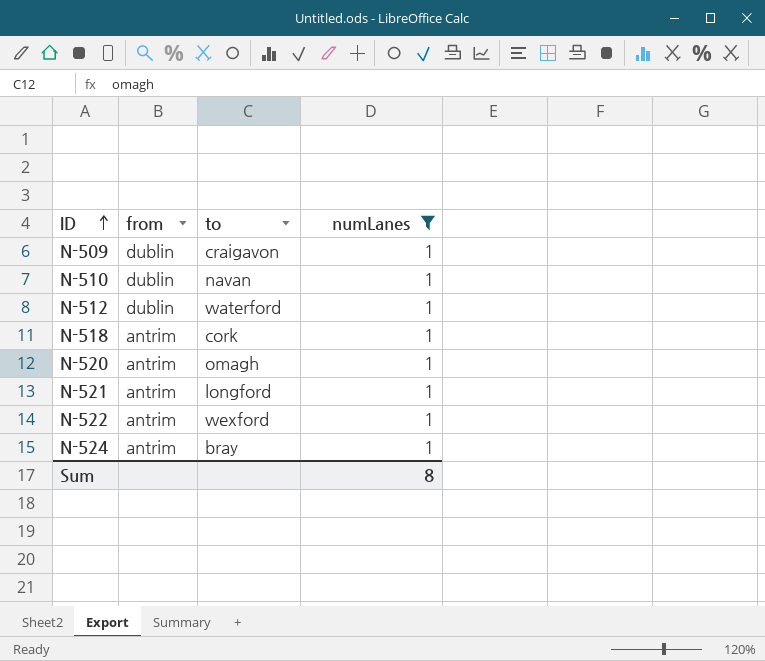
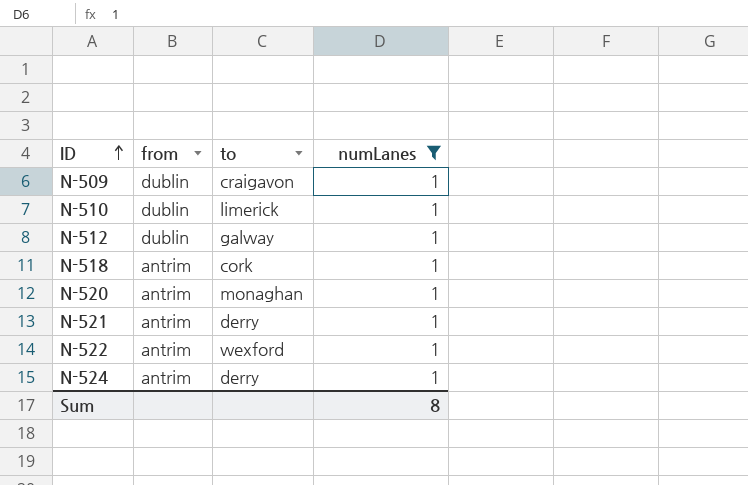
N-510 | to: navan -> limerick
N-512 | to: waterford -> galway
N-520 | to: omagh -> monaghan
N-521 | to: longford -> derry
N-524 | to: bray -> derry

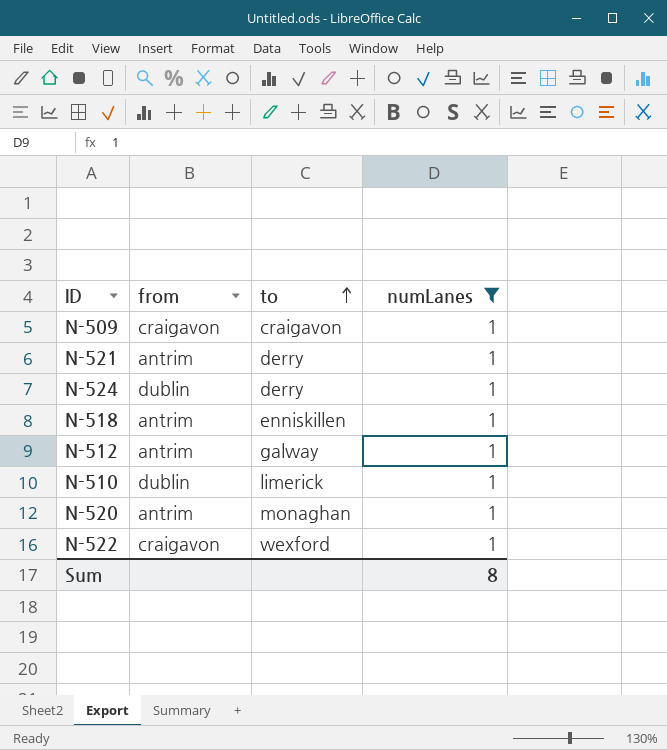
row order: ID ascending -> to ascending
N-509 | from: dublin -> craigavon
N-524 | from: antrim -> dublin
N-518 | to: cork -> enniskillen
N-512 | from: dublin -> antrim
N-522 | from: antrim -> craigavon

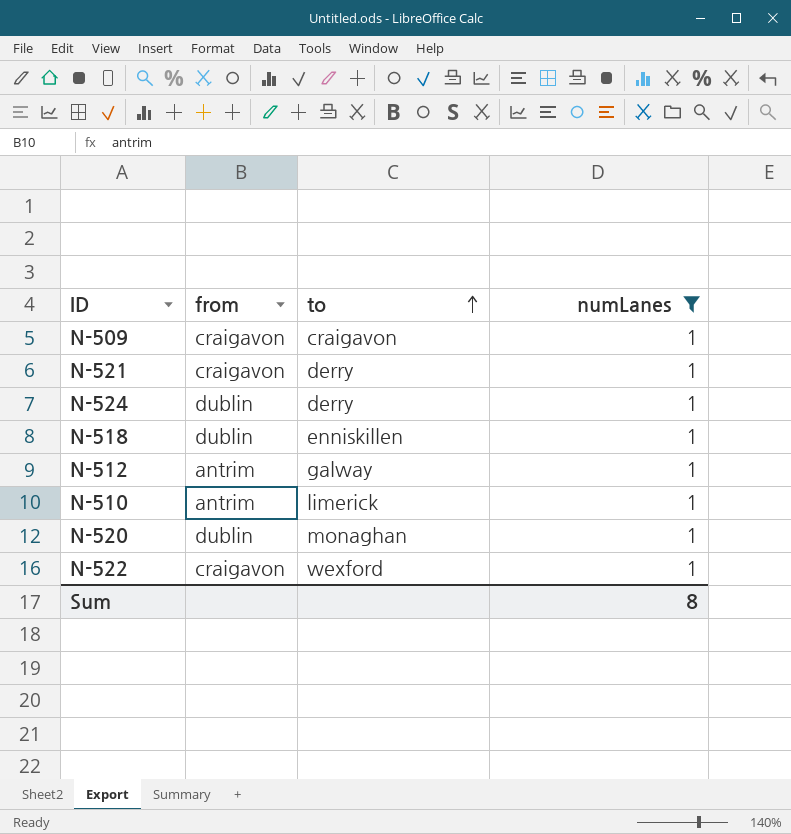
N-521 | from: antrim -> craigavon
N-518 | from: antrim -> dublin
N-510 | from: dublin -> antrim
N-520 | from: antrim -> dublin

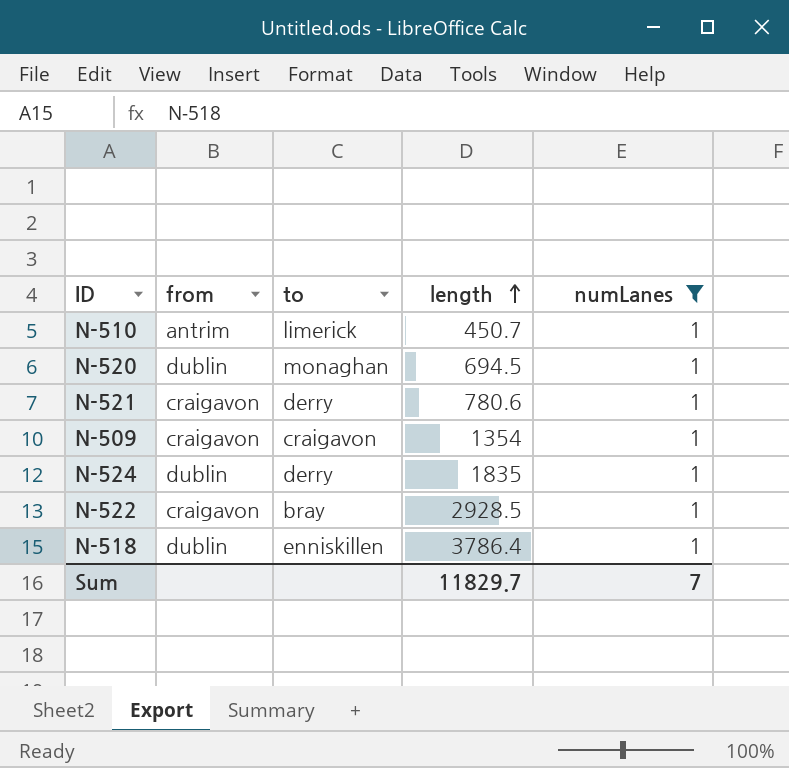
row order: to ascending -> length ascending
column length | position: none -> 4
row N-512: antrim | galway | 1 -> none
N-522 | to: wexford -> bray
Sum | numLanes: 8 -> 7

